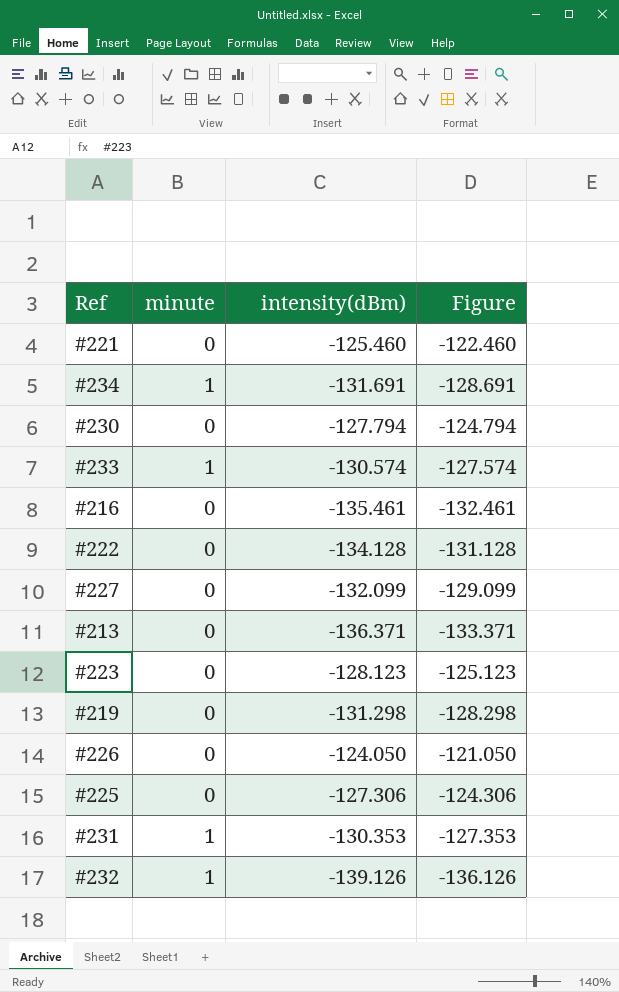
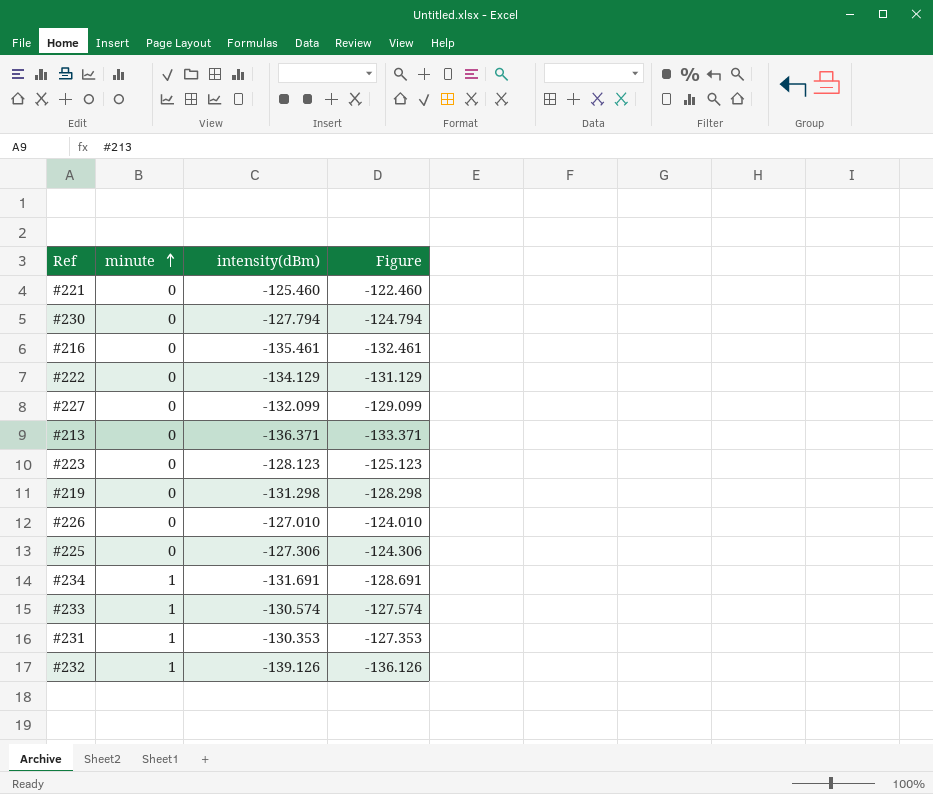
row order: none -> minute ascending
#222 | intensity(dBm): -134.128 -> -134.129
#222 | Figure: -131.128 -> -131.129
#226 | intensity(dBm): -124.050 -> -127.010
#226 | Figure: -121.050 -> -124.010

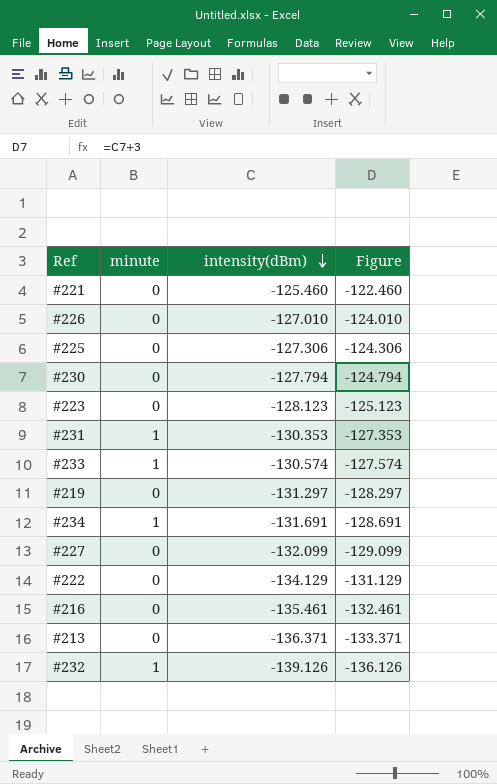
row order: minute ascending -> intensity(dBm) descending
#219 | intensity(dBm): -131.298 -> -131.297
#219 | Figure: -128.298 -> -128.297

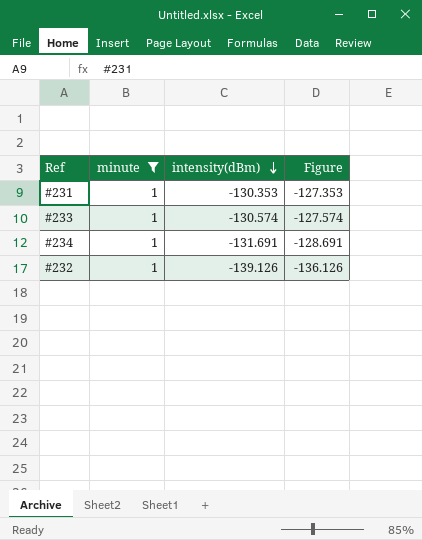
filter: none -> minute = 1

